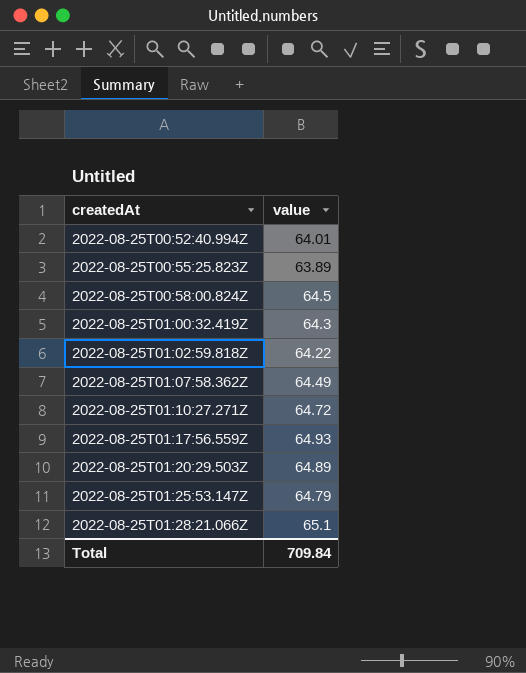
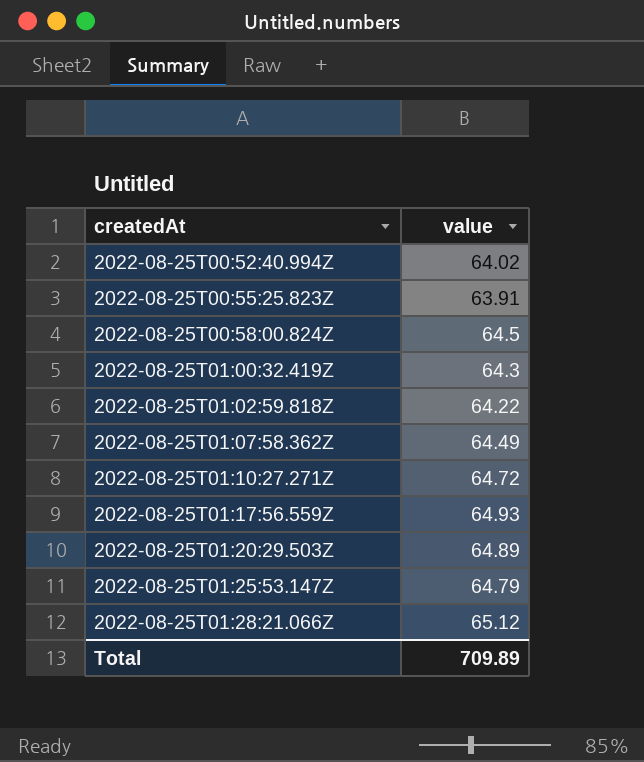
2022-08-25T00:52:40.994Z | value: 64.01 -> 64.02
2022-08-25T00:55:25.823Z | value: 63.89 -> 63.91
2022-08-25T01:28:21.066Z | value: 65.1 -> 65.12
Total | value: 709.84 -> 709.89

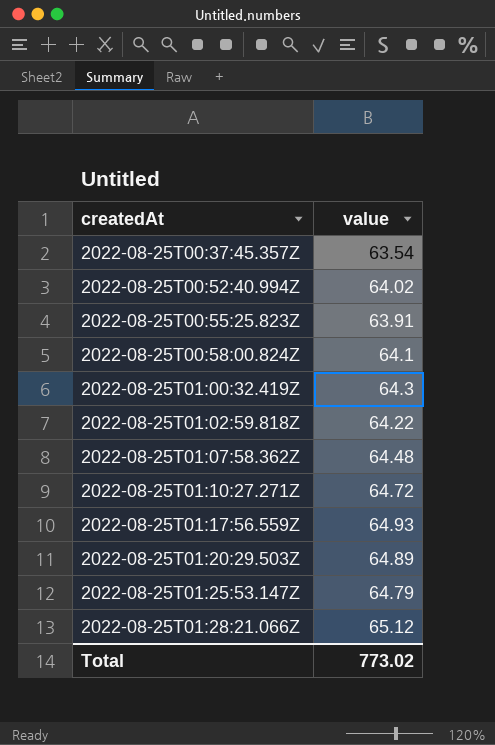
row 2022-08-25T00:37:45.357Z: none -> 63.54
2022-08-25T00:58:00.824Z | value: 64.5 -> 64.1
2022-08-25T01:07:58.362Z | value: 64.49 -> 64.48
Total | value: 709.89 -> 773.02

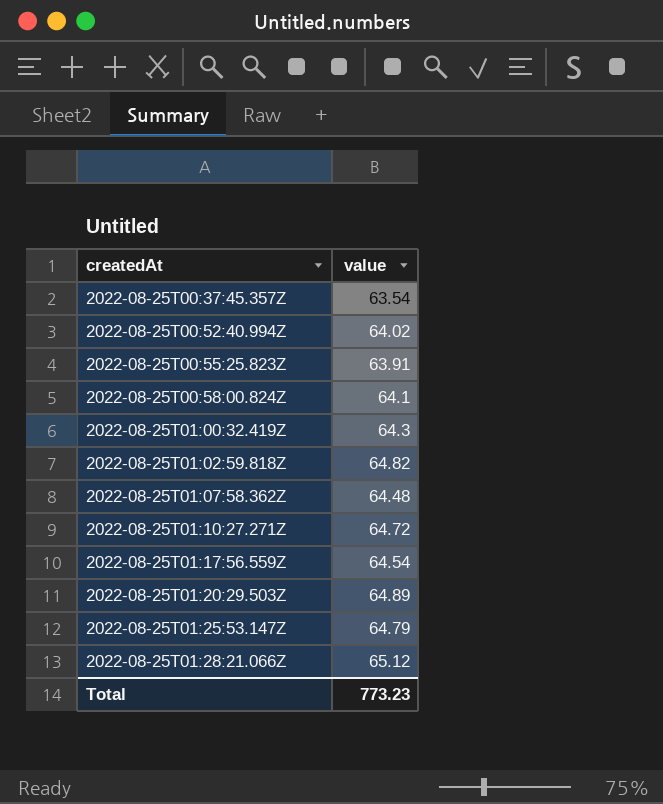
2022-08-25T01:02:59.818Z | value: 64.22 -> 64.82
2022-08-25T01:17:56.559Z | value: 64.93 -> 64.54
Total | value: 773.02 -> 773.23

